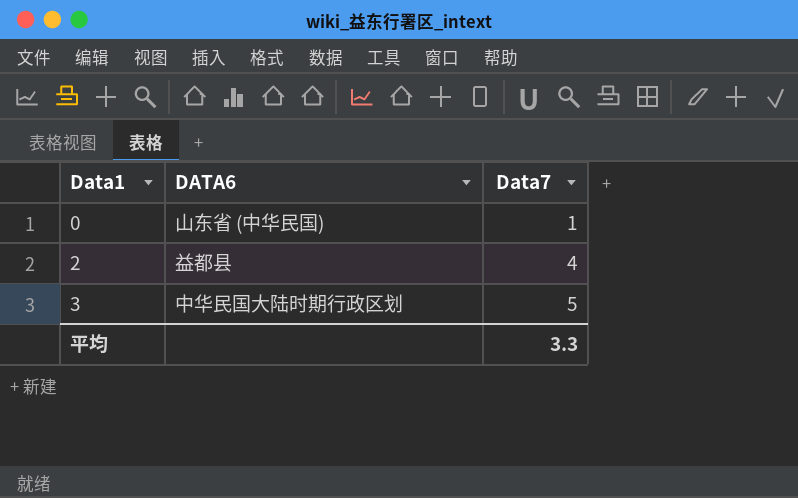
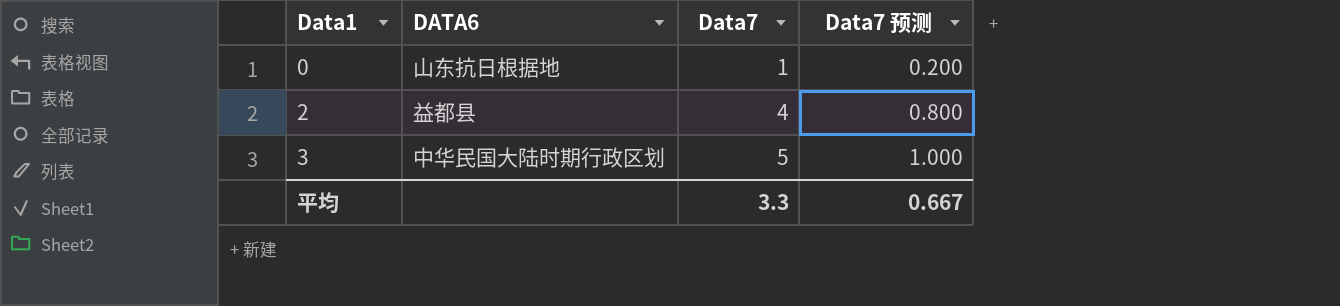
column Data7 预测 | formula: none -> [Data7] * 0.2
0 | DATA6: 山东省 (中华民国) -> 山东抗日根据地

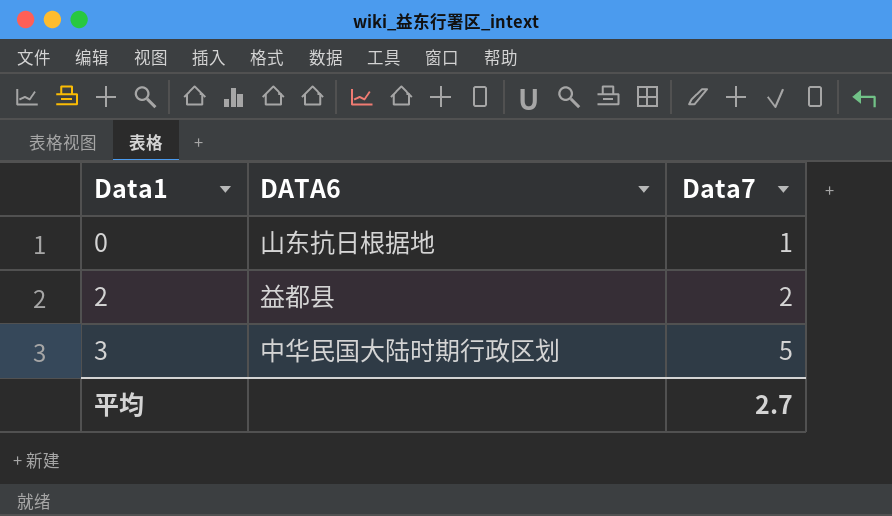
column Data7 预测 | formula: [Data7] * 0.2 -> none
2 | Data7: 4 -> 2
平均 | Data7: 3.3 -> 2.7

